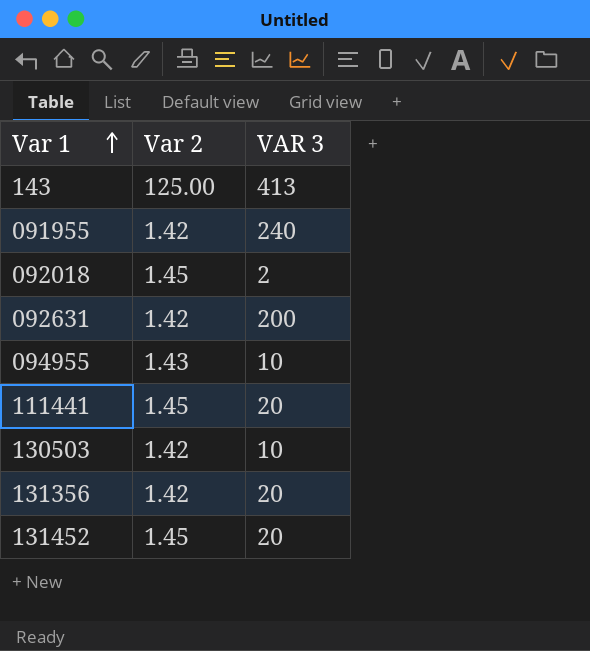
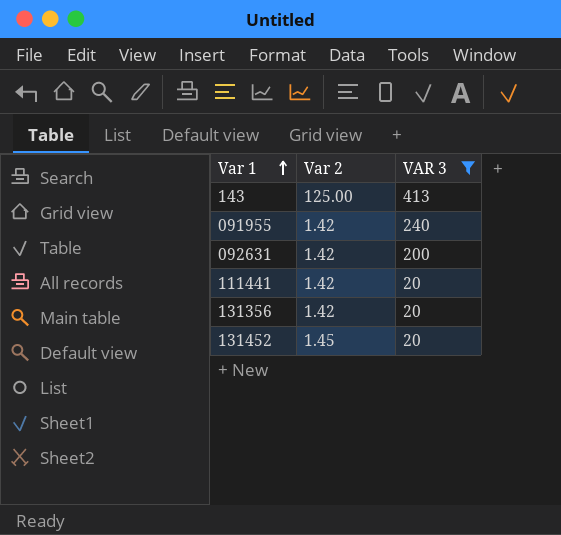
filter: none -> VAR 3 >= 20
111441 | Var 2: 1.45 -> 1.42

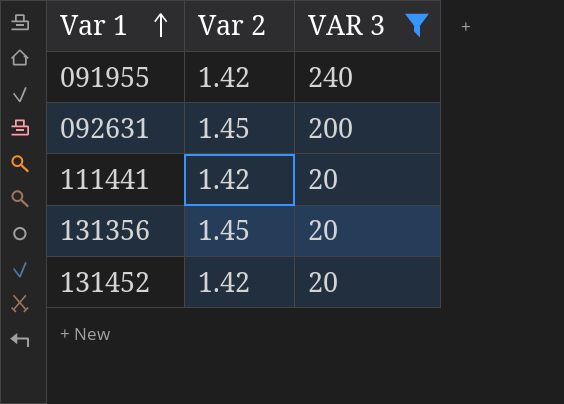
row 143: 125.00 | 413 -> none
092631 | Var 2: 1.42 -> 1.45
131356 | Var 2: 1.42 -> 1.45
131452 | Var 2: 1.45 -> 1.42

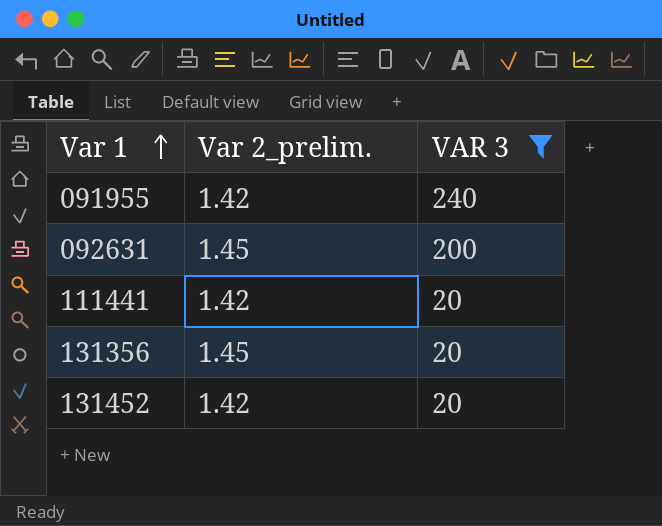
column name: Var 2 -> Var 2_prelim.

